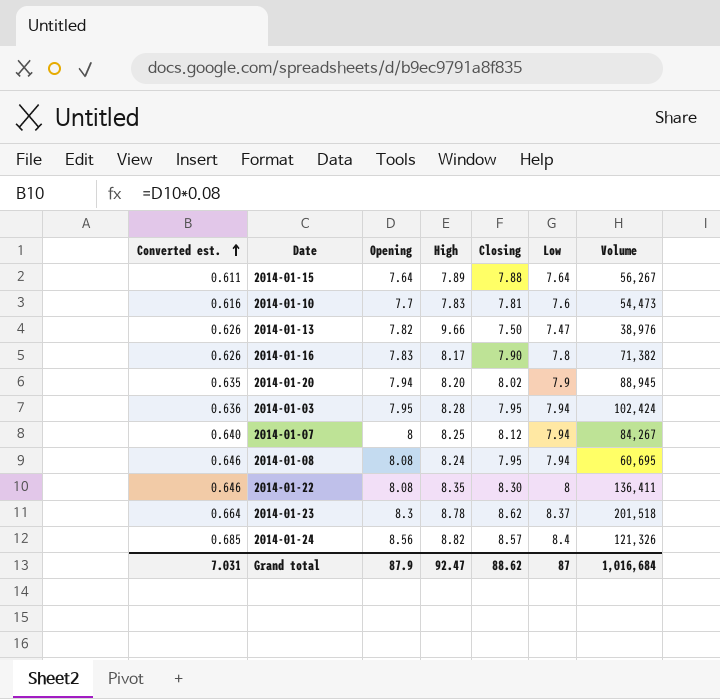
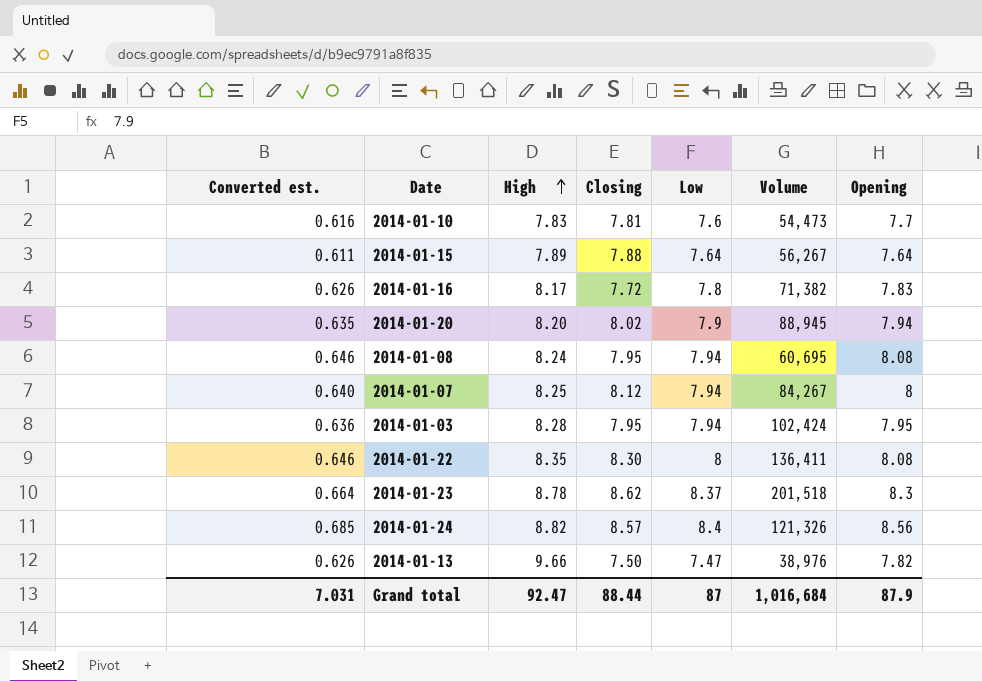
row order: Converted est. ascending -> High ascending
column Opening | position: 3 -> 7
2014-01-16 | Closing: 7.90 -> 7.72
Grand total | Closing: 88.62 -> 88.44

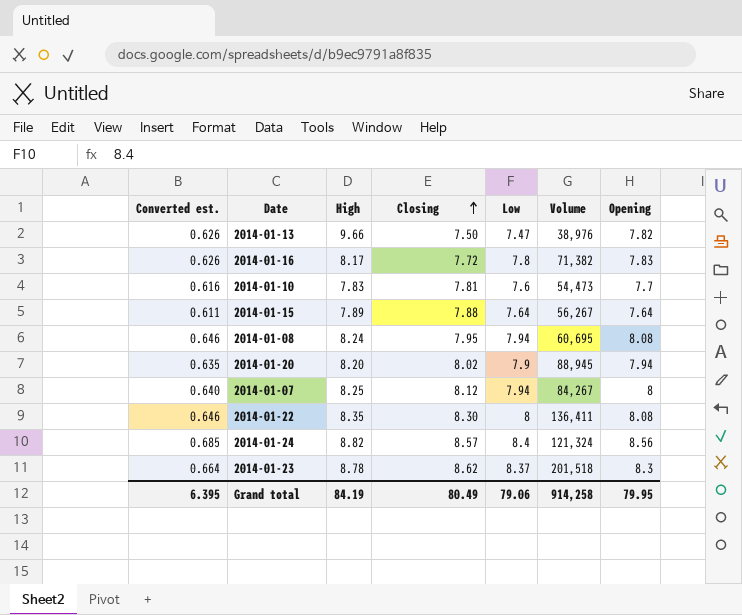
row order: High ascending -> Closing ascending
row 2014-01-03: 0.636 | 8.28 | 7.95 | 7.94 | 102,424 | 7.95 -> none
2014-01-24 | Volume: 121,326 -> 121,324
Grand total | Converted est.: 7.031 -> 6.395
Grand total | High: 92.47 -> 84.19
Grand total | Closing: 88.44 -> 80.49
Grand total | Low: 87 -> 79.06
Grand total | Volume: 1,016,684 -> 914,258
Grand total | Opening: 87.9 -> 79.95

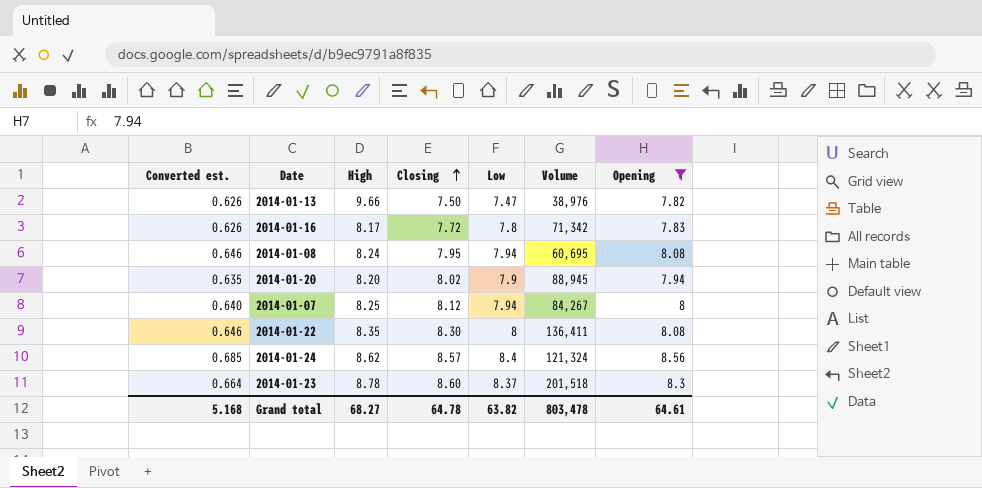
filter: none -> Opening >= 7.82
2014-01-16 | Volume: 71,382 -> 71,342
2014-01-24 | High: 8.82 -> 8.62
2014-01-23 | Closing: 8.62 -> 8.60
Grand total | Converted est.: 6.395 -> 5.168
Grand total | High: 84.19 -> 68.27
Grand total | Closing: 80.49 -> 64.78
Grand total | Low: 79.06 -> 63.82
Grand total | Volume: 914,258 -> 803,478
Grand total | Opening: 79.95 -> 64.61

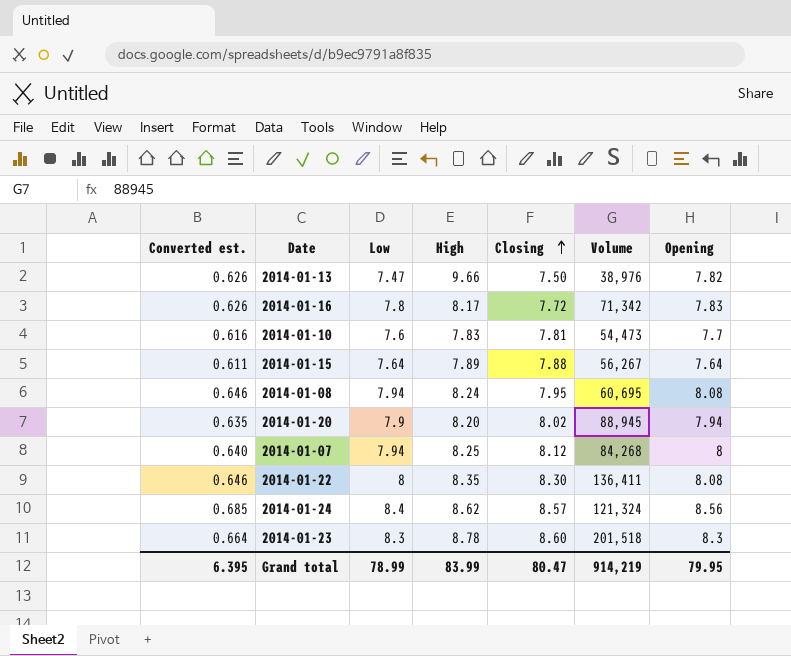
filter: Opening >= 7.82 -> none
column Low | position: 5 -> 3
2014-01-07 | Volume: 84,267 -> 84,268
2014-01-23 | Low: 8.37 -> 8.3
Grand total | Converted est.: 5.168 -> 6.395
Grand total | Low: 63.82 -> 78.99
Grand total | High: 68.27 -> 83.99
Grand total | Closing: 64.78 -> 80.47
Grand total | Volume: 803,478 -> 914,219
Grand total | Opening: 64.61 -> 79.95

